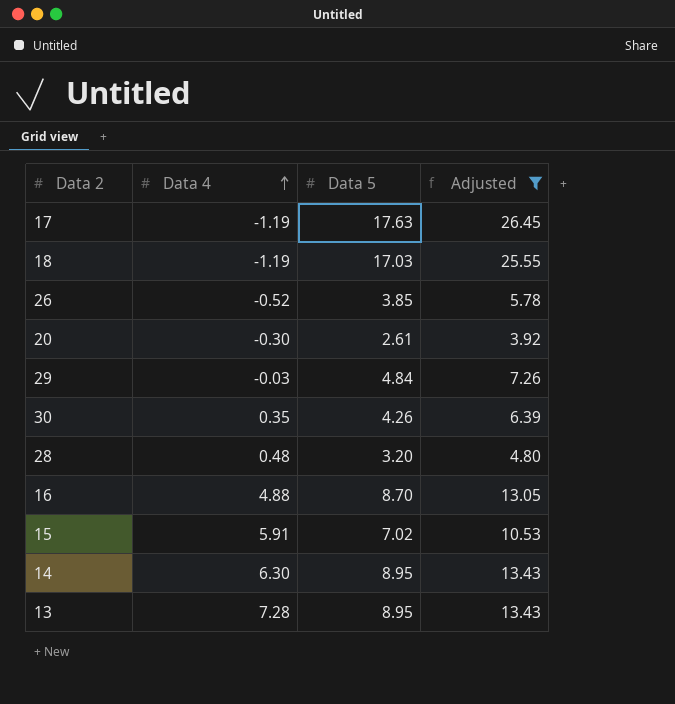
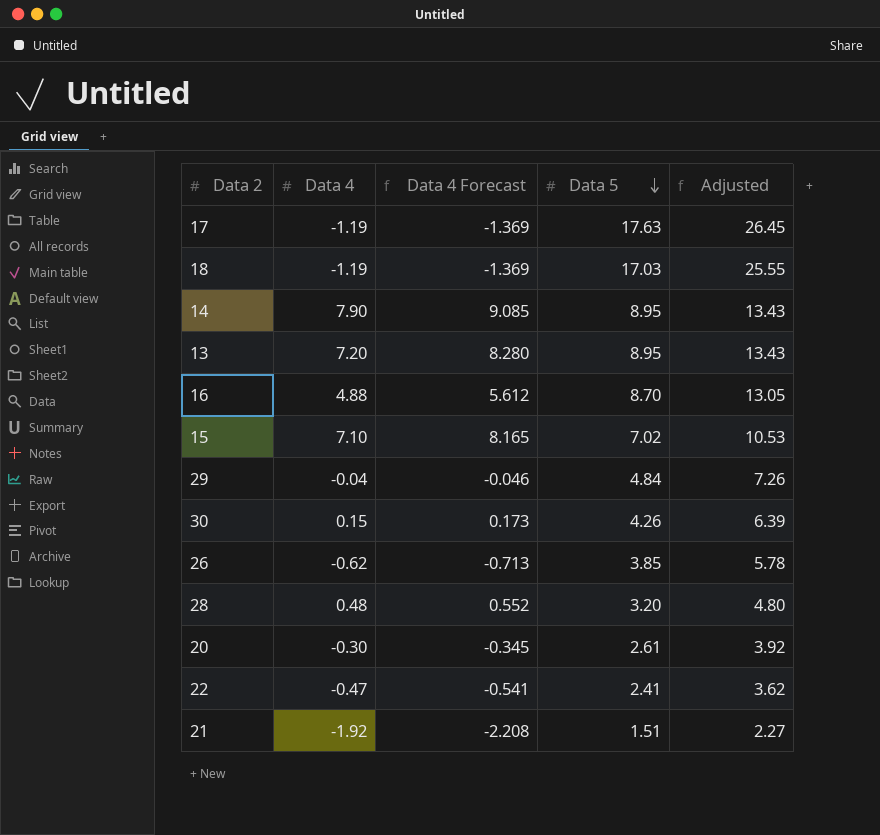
filter: Adjusted >= 3.92 -> none
row order: Data 4 ascending -> Data 5 descending
column Data 4 Forecast | formula: none -> [Data 4] * 1.15
14 | Data 4: 6.30 -> 7.90
13 | Data 4: 7.28 -> 7.20
15 | Data 4: 5.91 -> 7.10
29 | Data 4: -0.03 -> -0.04
30 | Data 4: 0.35 -> 0.15
26 | Data 4: -0.52 -> -0.62

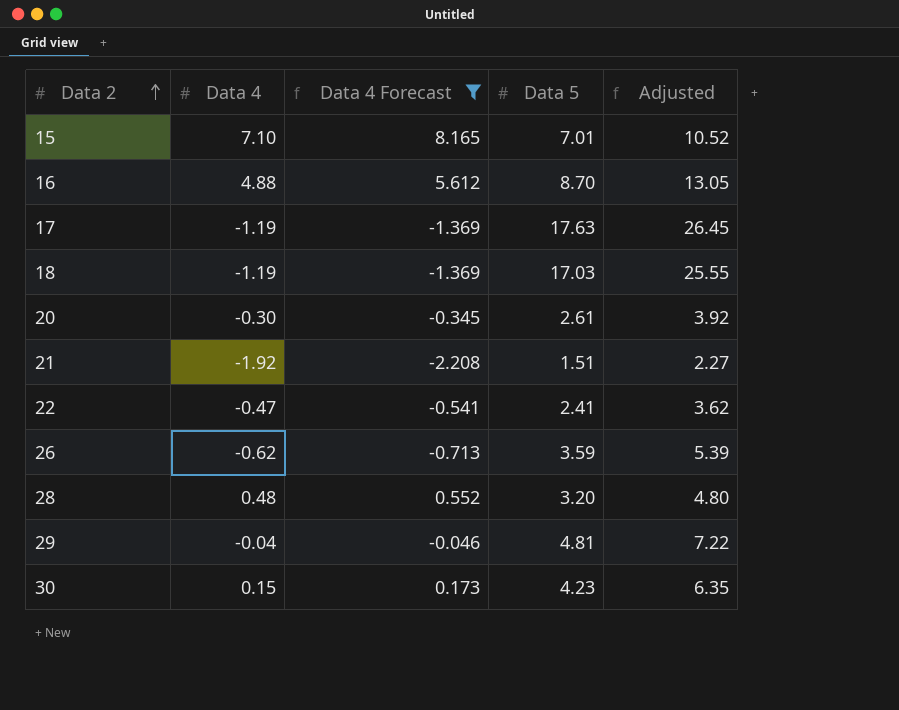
filter: none -> Data 4 Forecast <= 8.165
row order: Data 5 descending -> Data 2 ascending
15 | Data 5: 7.02 -> 7.01
15 | Adjusted: 10.53 -> 10.52
26 | Data 5: 3.85 -> 3.59
26 | Adjusted: 5.78 -> 5.39
29 | Data 5: 4.84 -> 4.81
29 | Adjusted: 7.26 -> 7.22
30 | Data 5: 4.26 -> 4.23
30 | Adjusted: 6.39 -> 6.35

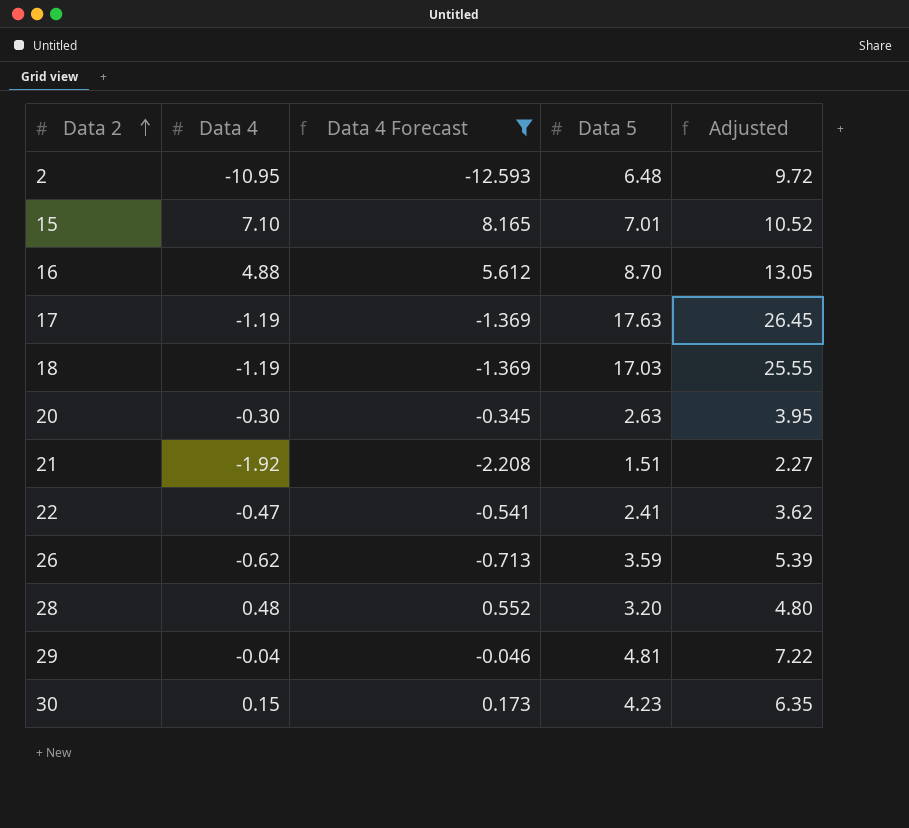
row 2: none -> -10.95 | -12.593 | 6.48 | 9.72
20 | Data 5: 2.61 -> 2.63
20 | Adjusted: 3.92 -> 3.95

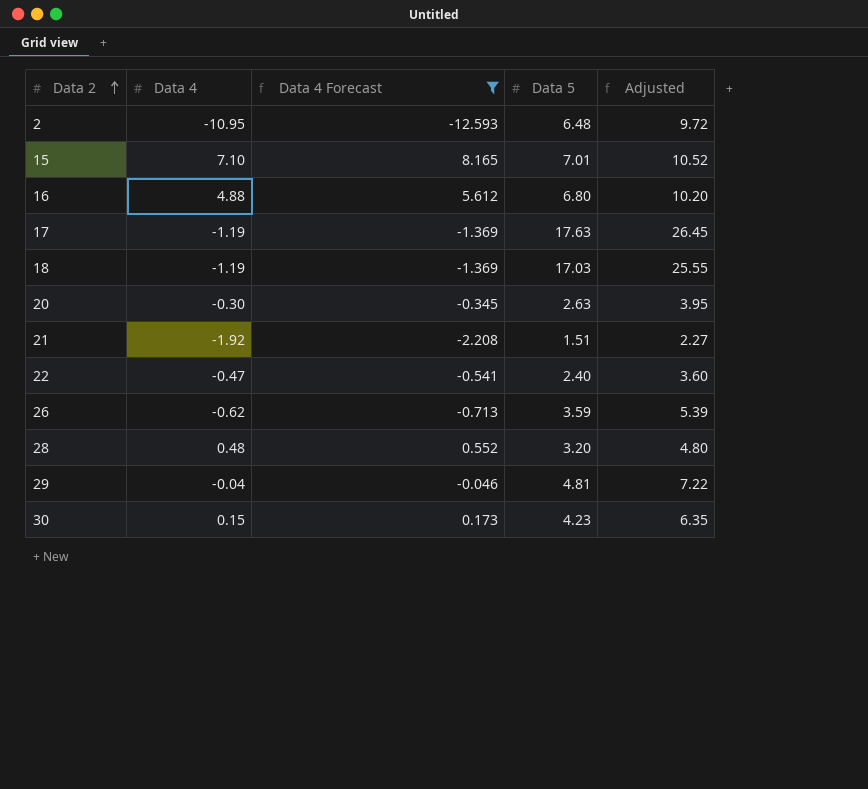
16 | Data 5: 8.70 -> 6.80
16 | Adjusted: 13.05 -> 10.20
22 | Data 5: 2.41 -> 2.40
22 | Adjusted: 3.62 -> 3.60

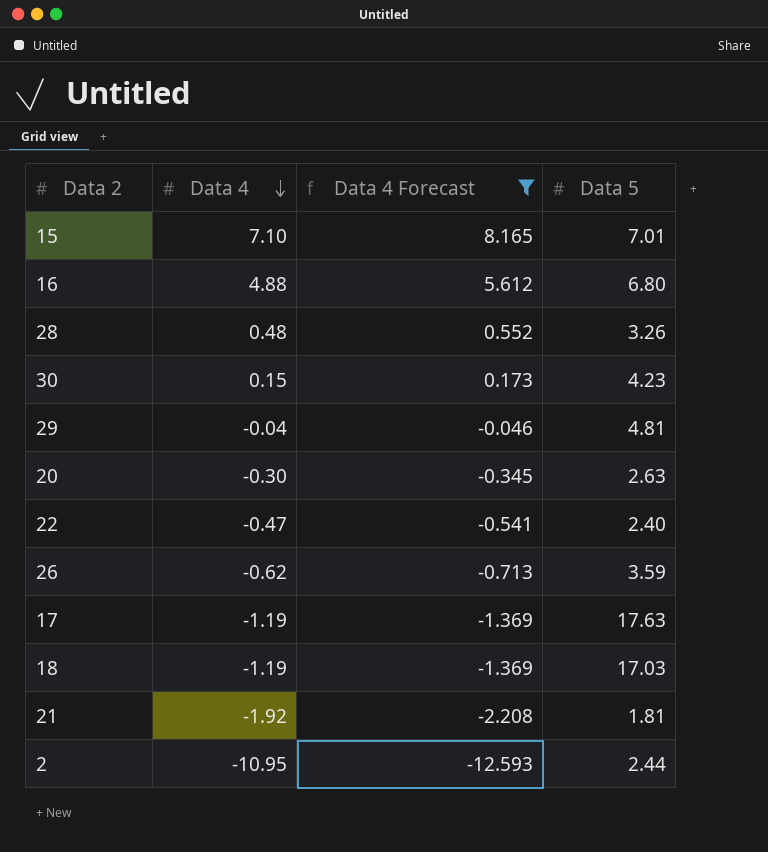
row order: Data 2 ascending -> Data 4 descending
column Adjusted | formula: [Data 5] * 1.5 -> none
28 | Data 5: 3.20 -> 3.26
21 | Data 5: 1.51 -> 1.81
2 | Data 5: 6.48 -> 2.44

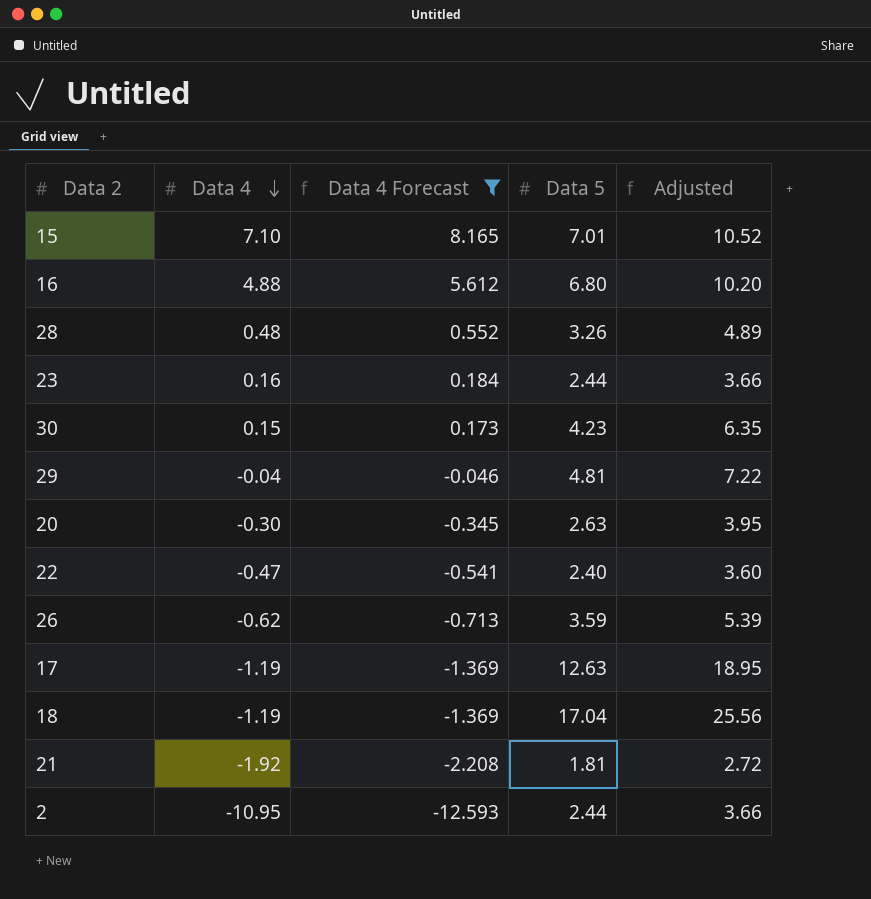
column Adjusted | formula: none -> [Data 5] * 1.5
row 23: none -> 0.16 | 0.184 | 2.44 | 3.66
17 | Data 5: 17.63 -> 12.63
18 | Data 5: 17.03 -> 17.04

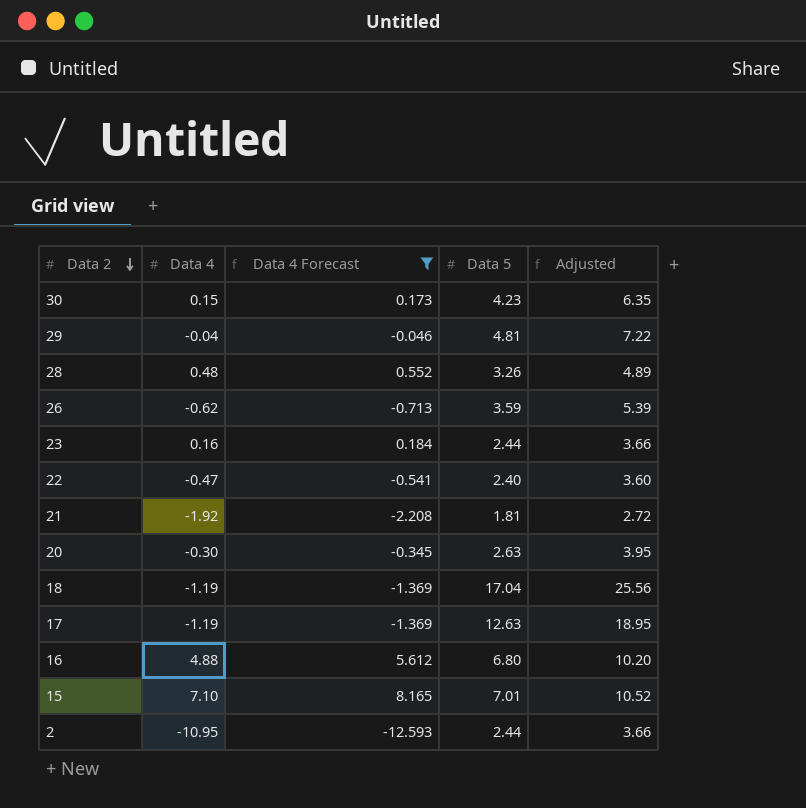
row order: Data 4 descending -> Data 2 descending

